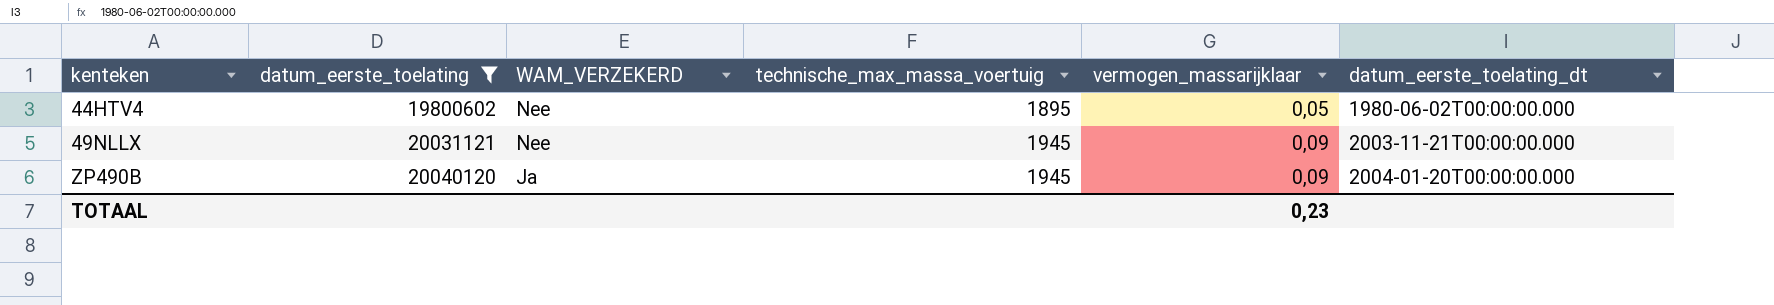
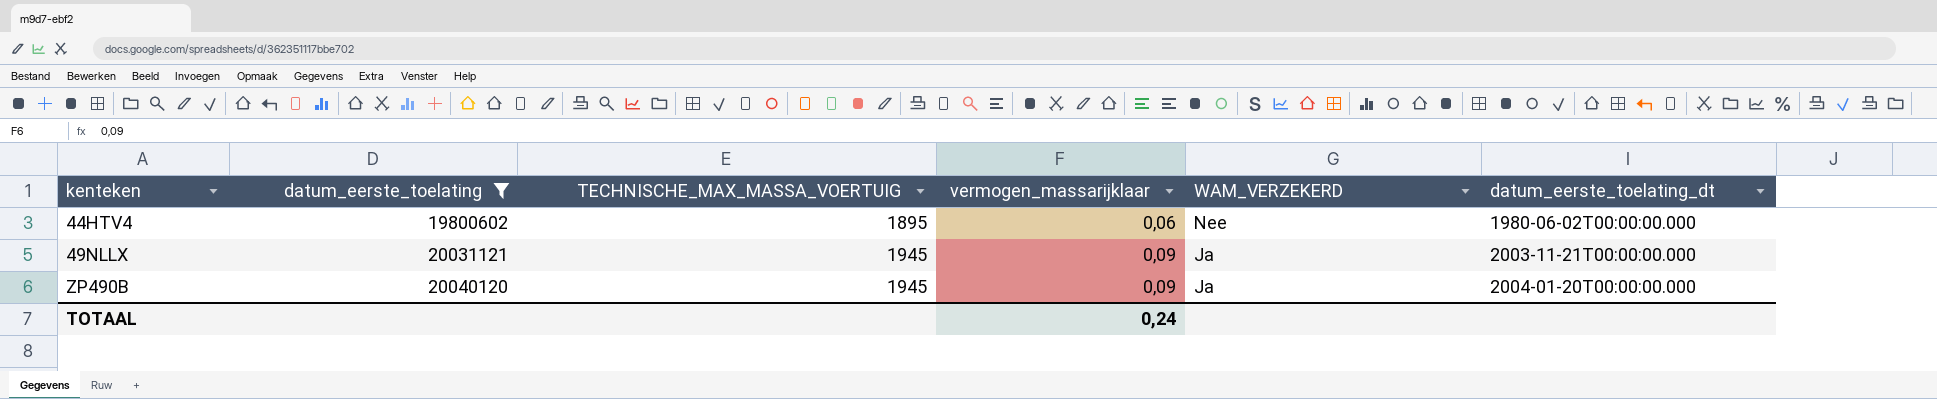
column name: technische_max_massa_voertuig -> TECHNISCHE_MAX_MASSA_VOERTUIG
column WAM_VERZEKERD | position: 3 -> 5
44HTV4 | vermogen_massarijklaar: 0,05 -> 0,06
49NLLX | WAM_VERZEKERD: Nee -> Ja
TOTAAL | vermogen_massarijklaar: 0,23 -> 0,24

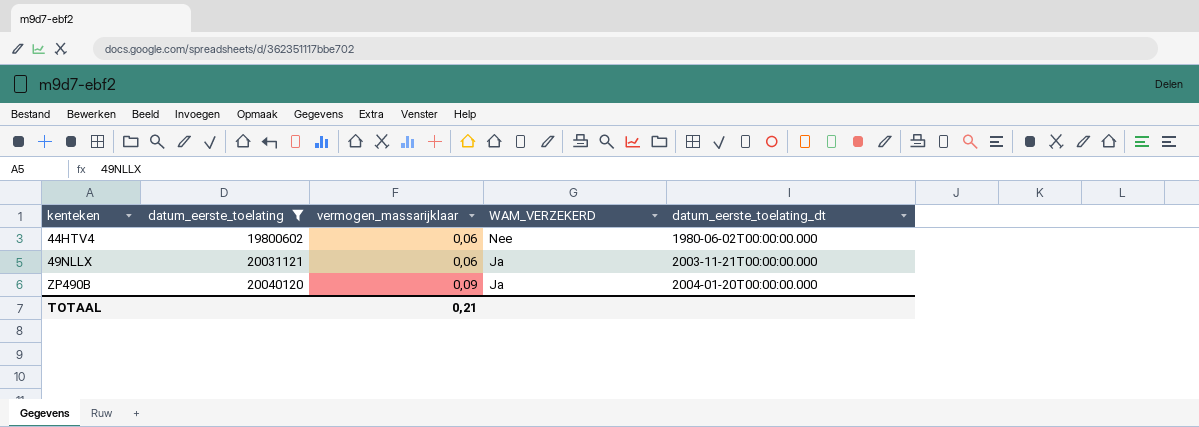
column TECHNISCHE_MAX_MASSA_VOERTUIG | position: 3 -> none
49NLLX | vermogen_massarijklaar: 0,09 -> 0,06
TOTAAL | vermogen_massarijklaar: 0,24 -> 0,21

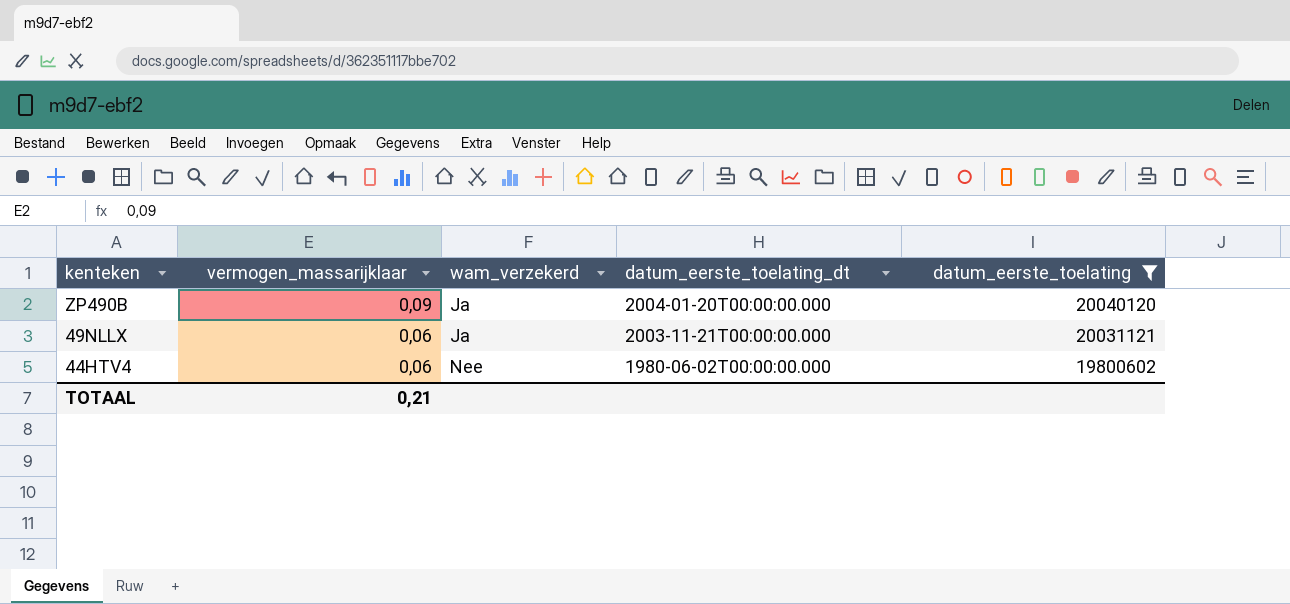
row order: kenteken ascending -> kenteken descending
column name: WAM_VERZEKERD -> wam_verzekerd
column datum_eerste_toelating | position: 2 -> 5

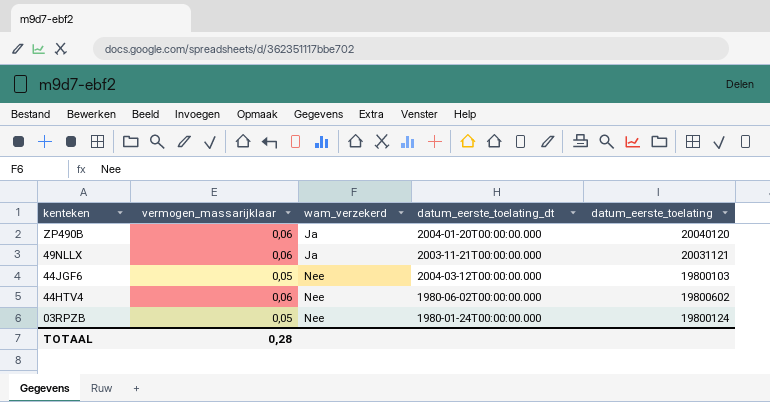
filter: datum_eerste_toelating >= 19800602 -> none
ZP490B | vermogen_massarijklaar: 0,09 -> 0,06
TOTAAL | vermogen_massarijklaar: 0,21 -> 0,28

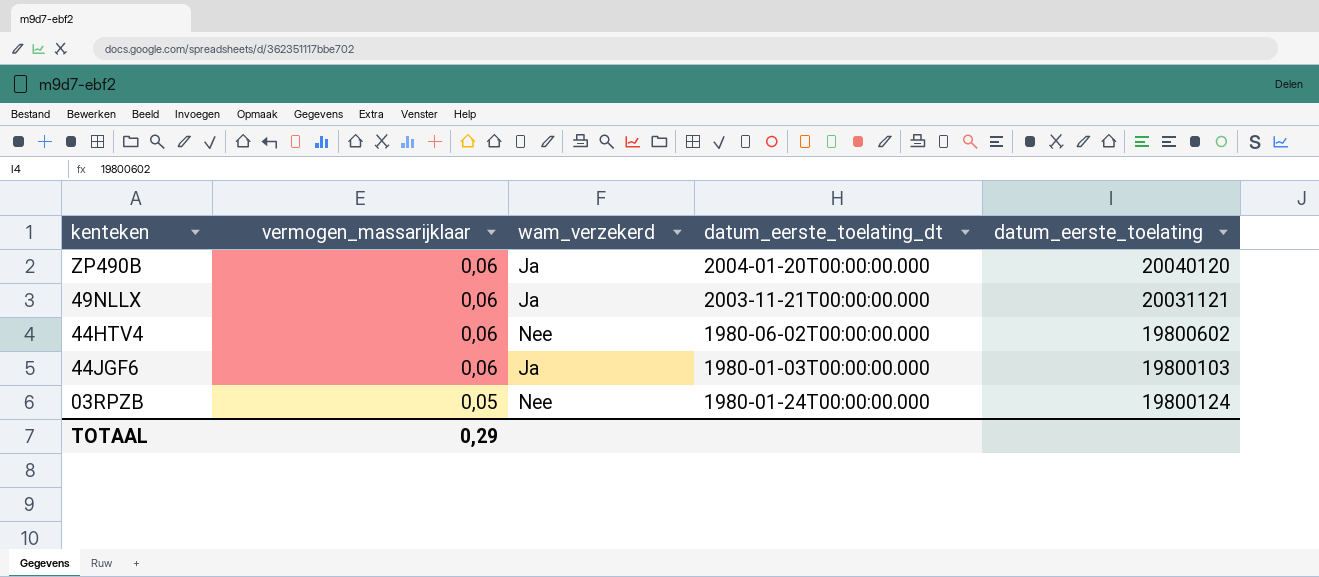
row order: kenteken descending -> vermogen_massarijklaar descending
44JGF6 | vermogen_massarijklaar: 0,05 -> 0,06
44JGF6 | wam_verzekerd: Nee -> Ja
44JGF6 | datum_eerste_toelating_dt: 2004-03-12T00:00:00.000 -> 1980-01-03T00:00:00.000
TOTAAL | vermogen_massarijklaar: 0,28 -> 0,29

